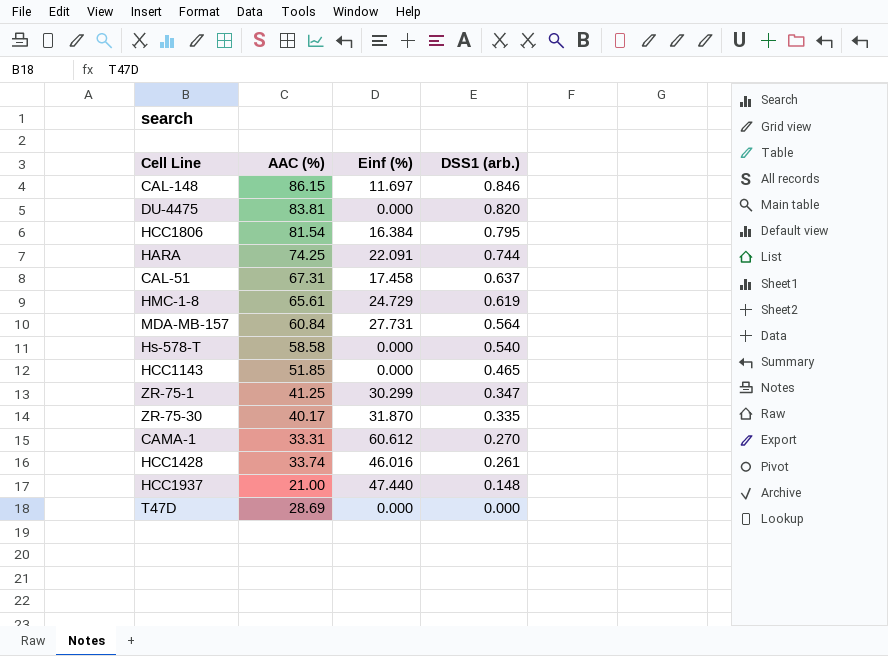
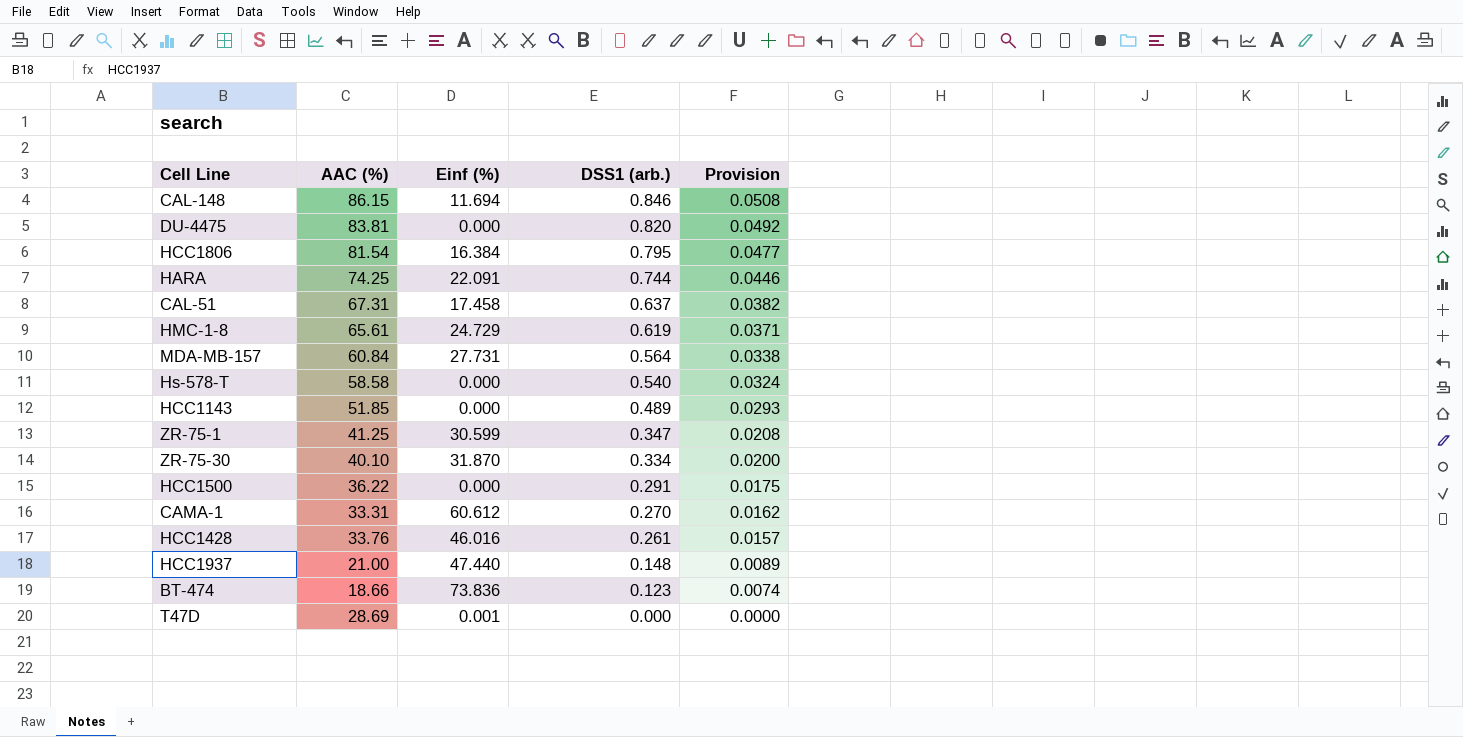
column Provision | formula: none -> [DSS1 (arb.)] * 0.06
CAL-148 | Einf (%): 11.697 -> 11.694
HCC1143 | DSS1 (arb.): 0.465 -> 0.489
ZR-75-1 | Einf (%): 30.299 -> 30.599
ZR-75-30 | AAC (%): 40.17 -> 40.10
ZR-75-30 | DSS1 (arb.): 0.335 -> 0.334
row HCC1500: none -> 36.22 | 0.000 | 0.291 | 0.0175
HCC1428 | AAC (%): 33.74 -> 33.76
row BT-474: none -> 18.66 | 73.836 | 0.123 | 0.0074
T47D | Einf (%): 0.000 -> 0.001

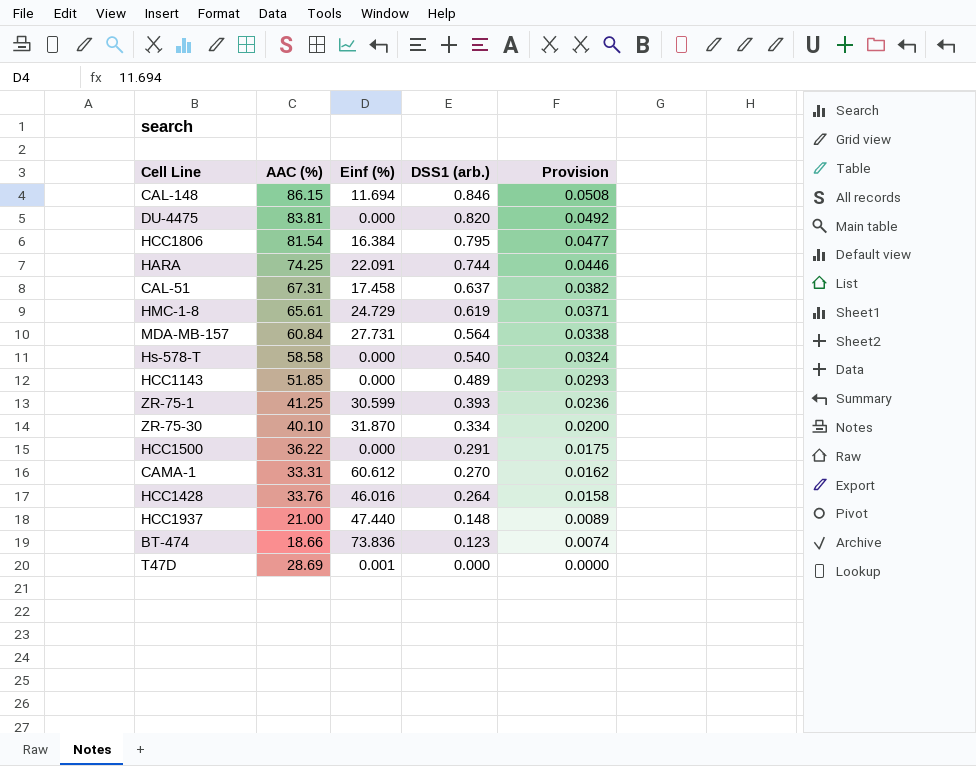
ZR-75-1 | DSS1 (arb.): 0.347 -> 0.393
ZR-75-1 | Provision: 0.0208 -> 0.0236
HCC1428 | DSS1 (arb.): 0.261 -> 0.264
HCC1428 | Provision: 0.0157 -> 0.0158

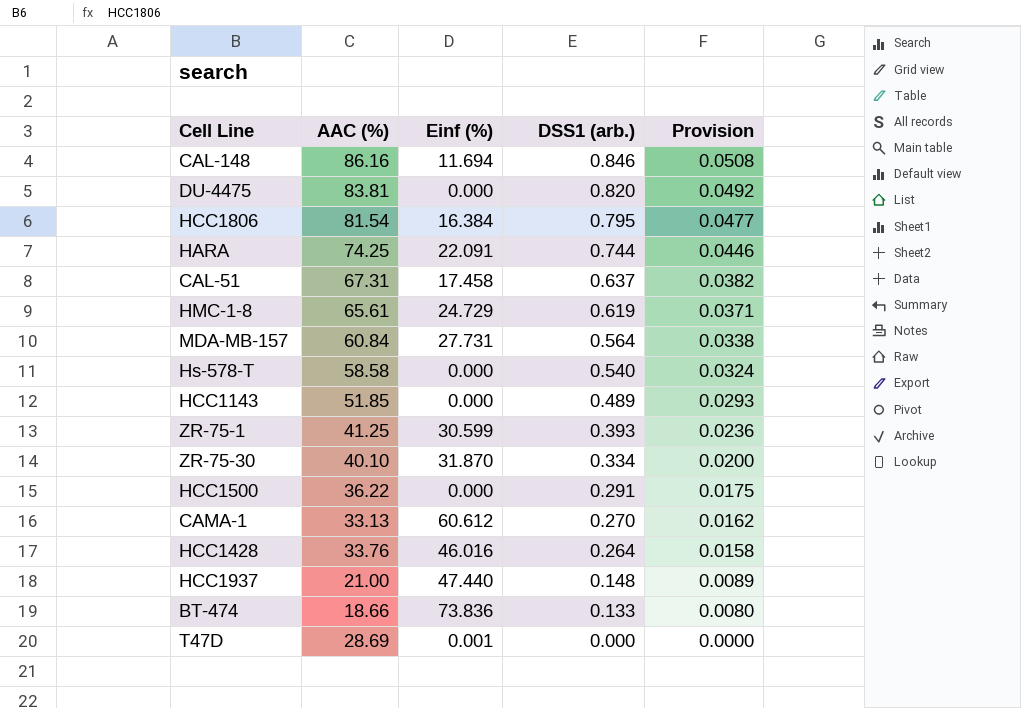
CAL-148 | AAC (%): 86.15 -> 86.16
CAMA-1 | AAC (%): 33.31 -> 33.13
BT-474 | DSS1 (arb.): 0.123 -> 0.133
BT-474 | Provision: 0.0074 -> 0.0080

